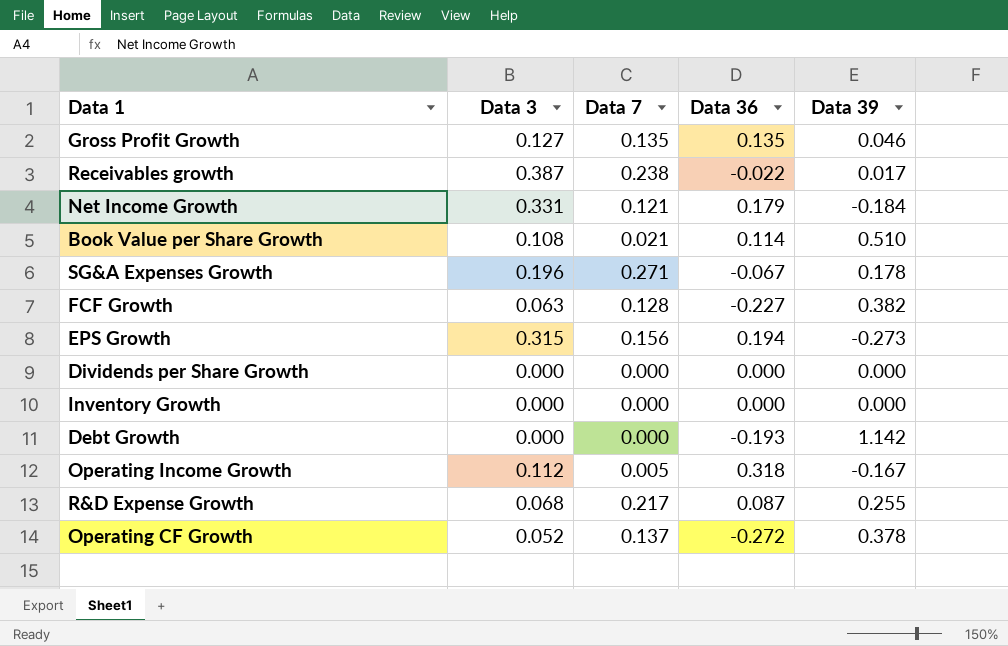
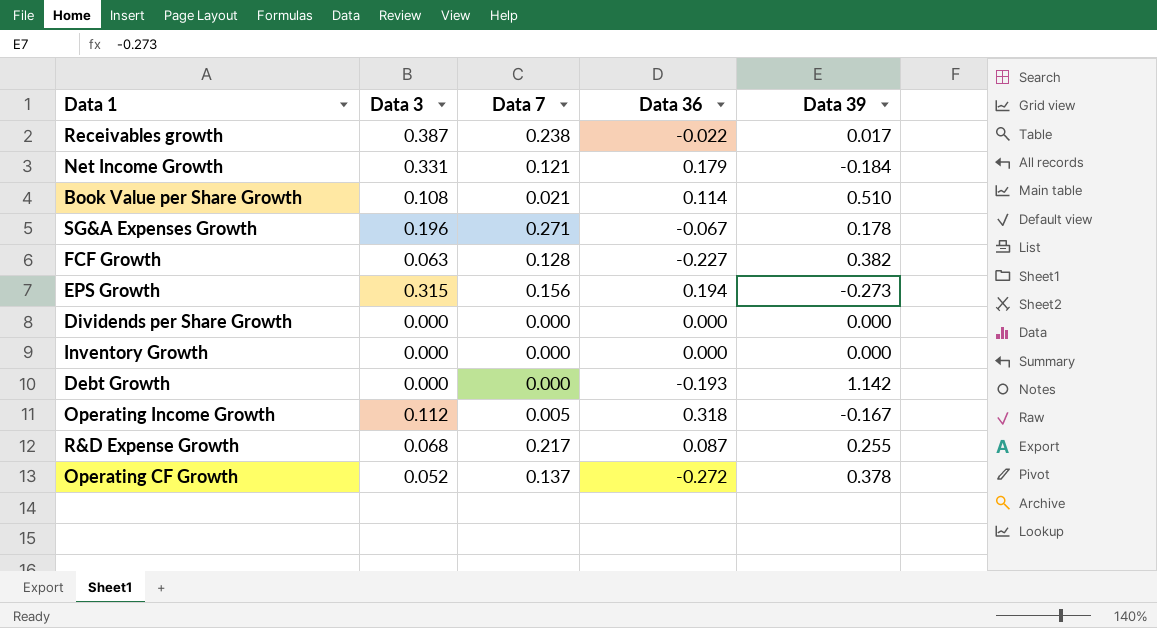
row Gross Profit Growth: 0.127 | 0.135 | 0.135 | 0.046 -> none

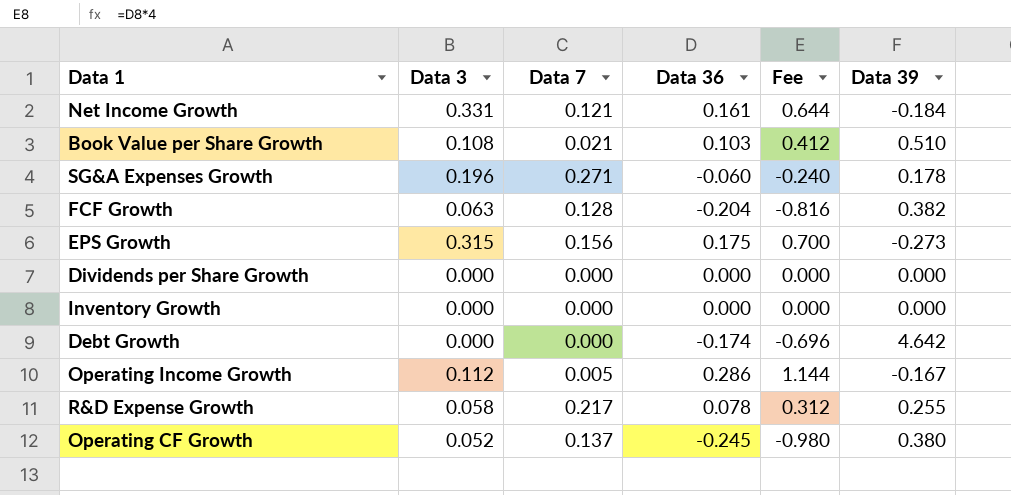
column Fee | formula: none -> [Data 36] * 4
row Receivables growth: 0.387 | 0.238 | -0.022 | 0.017 -> none
Net Income Growth | Data 36: 0.179 -> 0.161
Book Value per Share Growth | Data 36: 0.114 -> 0.103
SG&A Expenses Growth | Data 36: -0.067 -> -0.060
FCF Growth | Data 36: -0.227 -> -0.204
EPS Growth | Data 36: 0.194 -> 0.175
Debt Growth | Data 36: -0.193 -> -0.174
Debt Growth | Data 39: 1.142 -> 4.642
Operating Income Growth | Data 36: 0.318 -> 0.286
R&D Expense Growth | Data 3: 0.068 -> 0.058
R&D Expense Growth | Data 36: 0.087 -> 0.078
Operating CF Growth | Data 36: -0.272 -> -0.245
Operating CF Growth | Data 39: 0.378 -> 0.380

